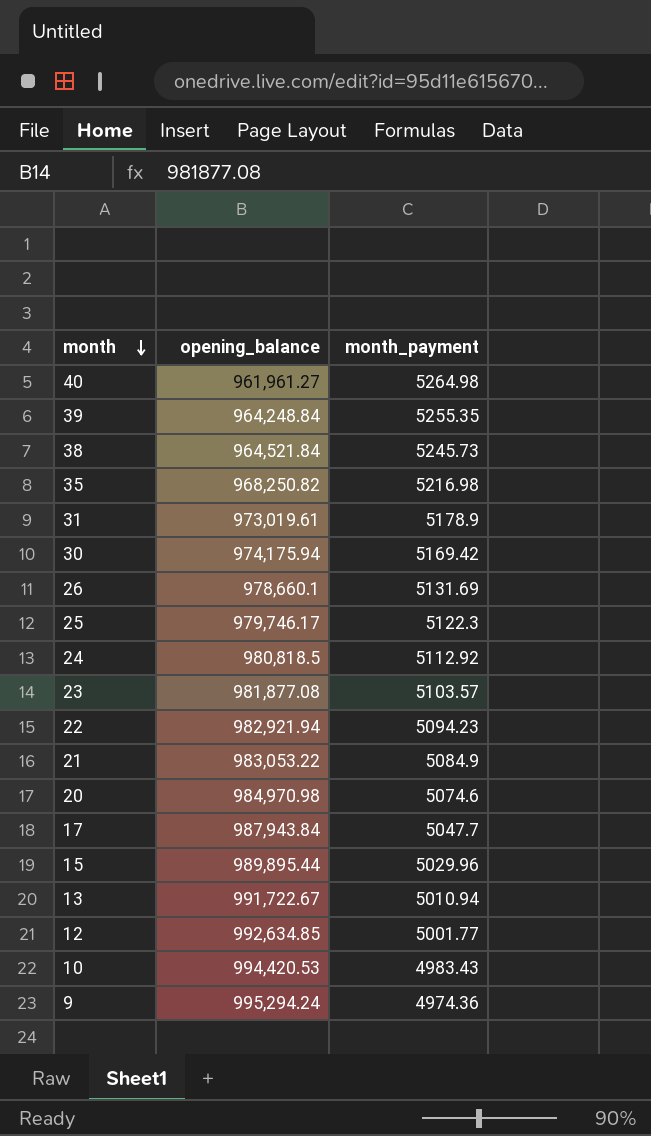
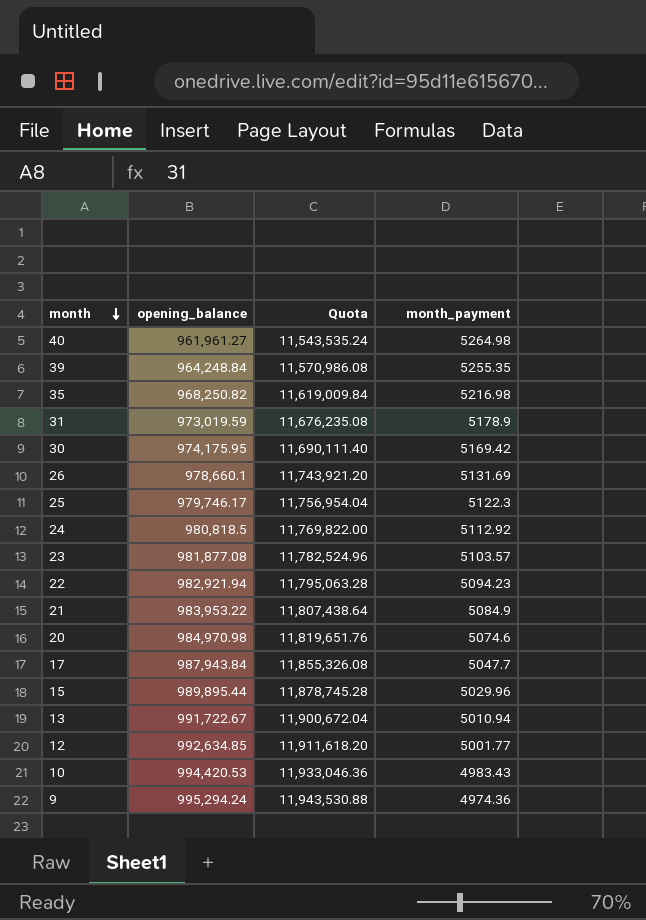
column Quota | formula: none -> [opening_balance] * 12
row 38: 964,521.84 | 5245.73 -> none
31 | opening_balance: 973,019.61 -> 973,019.59
30 | opening_balance: 974,175.94 -> 974,175.95
21 | opening_balance: 983,053.22 -> 983,953.22

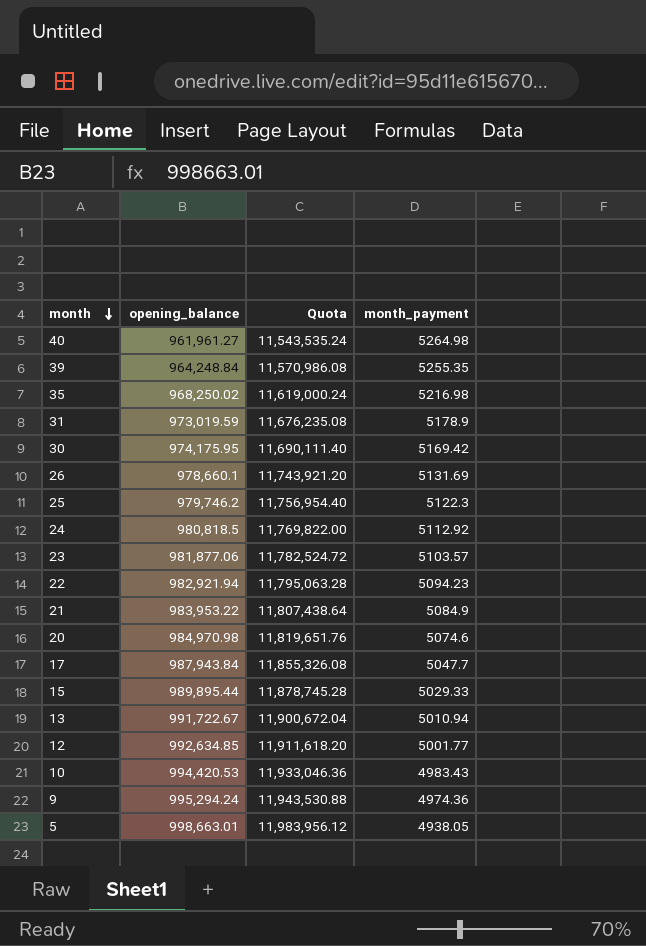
35 | opening_balance: 968,250.82 -> 968,250.02
35 | Quota: 11,619,009.84 -> 11,619,000.24
25 | opening_balance: 979,746.17 -> 979,746.2
25 | Quota: 11,756,954.04 -> 11,756,954.40
23 | opening_balance: 981,877.08 -> 981,877.06
23 | Quota: 11,782,524.96 -> 11,782,524.72
15 | month_payment: 5029.96 -> 5029.33
row 5: none -> 998,663.01 | 11,983,956.12 | 4938.05

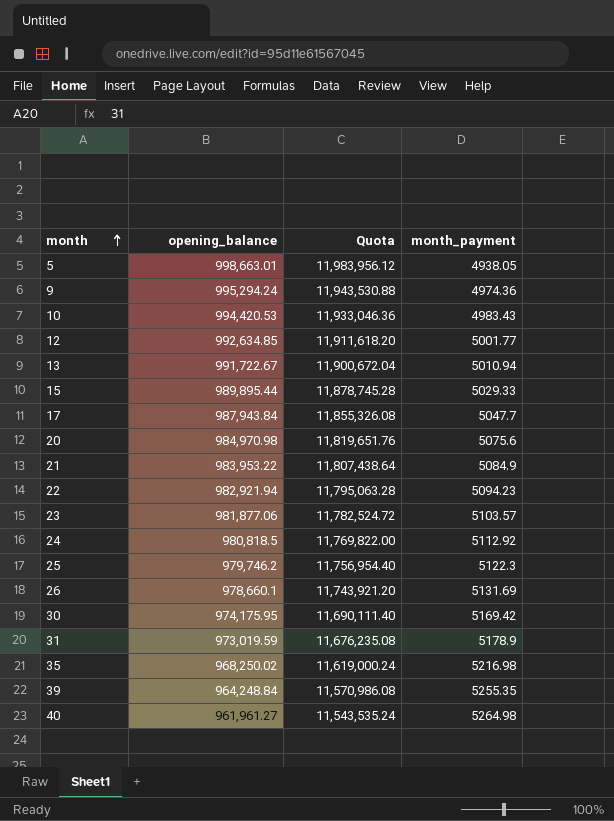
row order: month descending -> month ascending
20 | month_payment: 5074.6 -> 5075.6

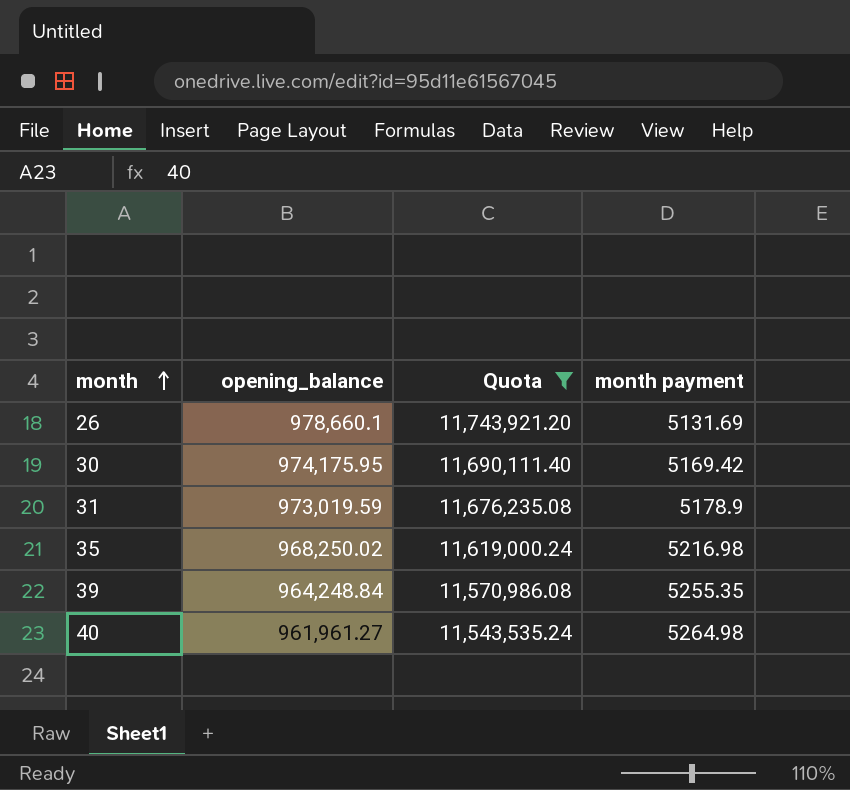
filter: none -> Quota <= 11,743,921.20
column name: month_payment -> month payment

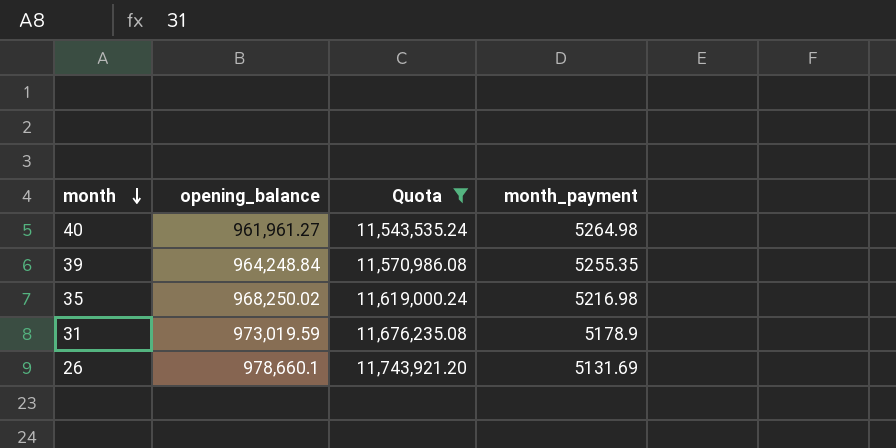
row order: month ascending -> month descending
column name: month payment -> month_payment
row 30: 974,175.95 | 11,690,111.40 | 5169.42 -> none

